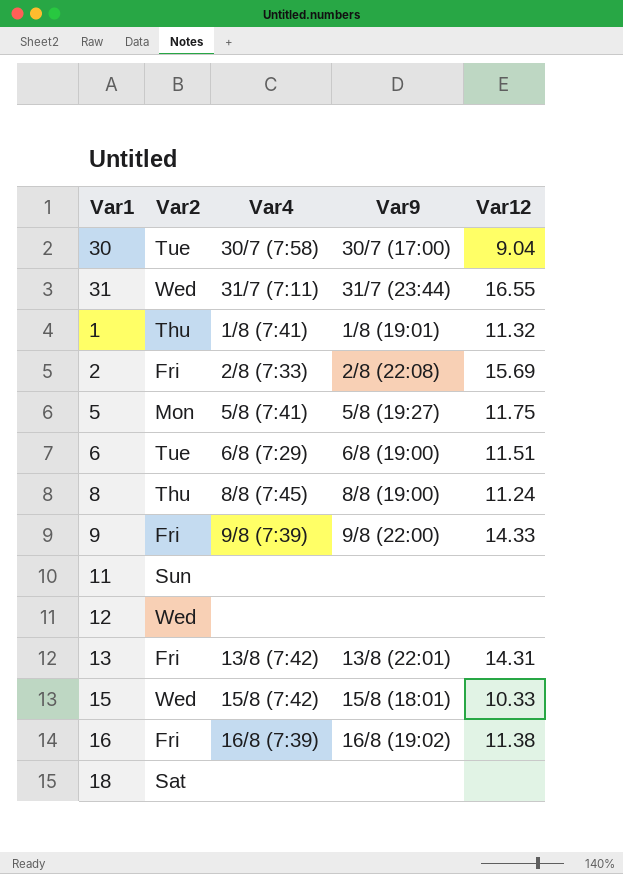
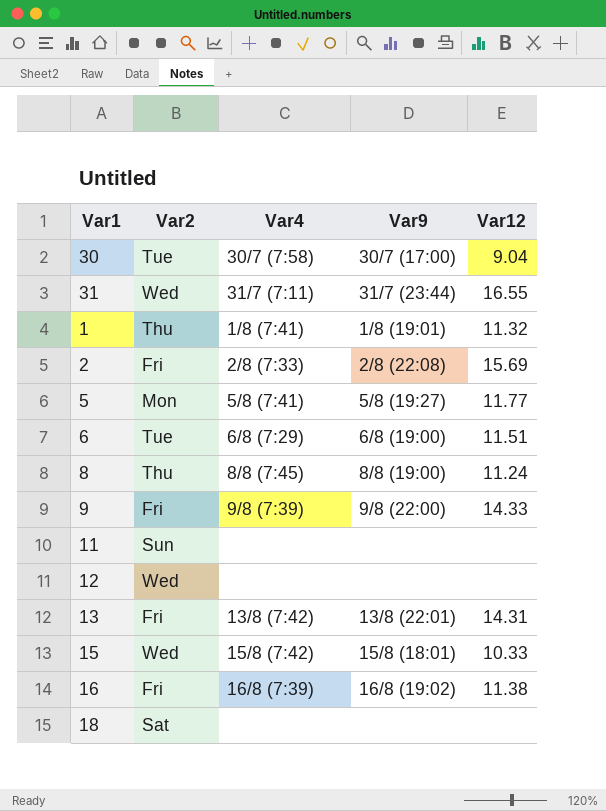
5 | Var12: 11.75 -> 11.77

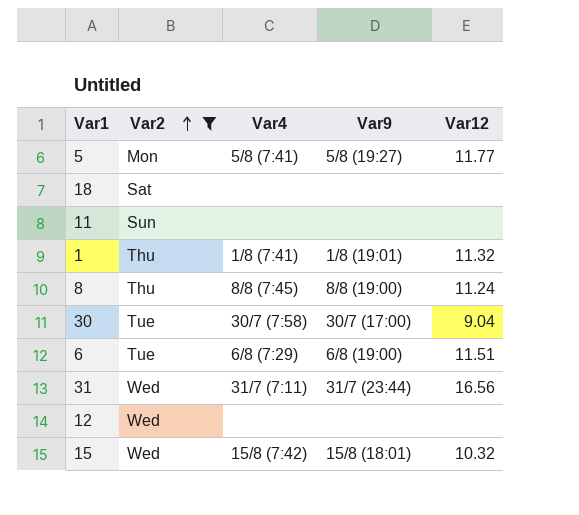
filter: none -> Var2 != Fri
row order: none -> Var2 ascending
31 | Var12: 16.55 -> 16.56
15 | Var12: 10.33 -> 10.32

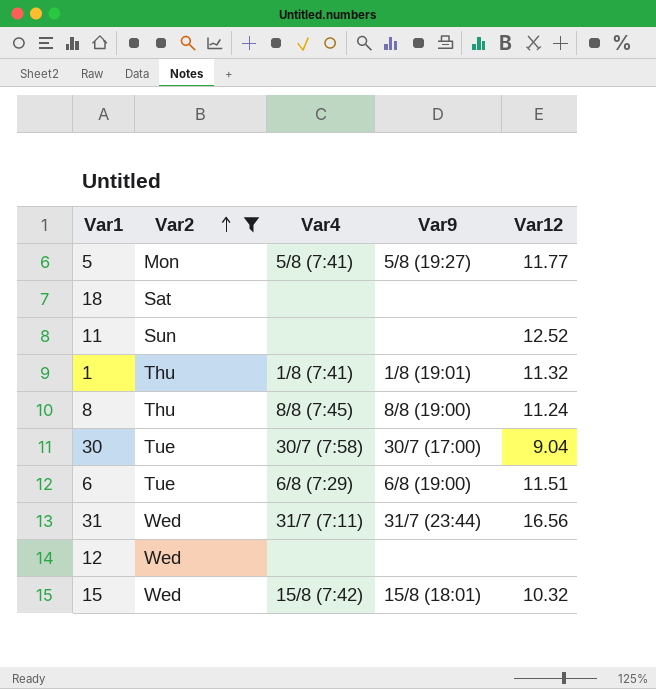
11 | Var12: none -> 12.52

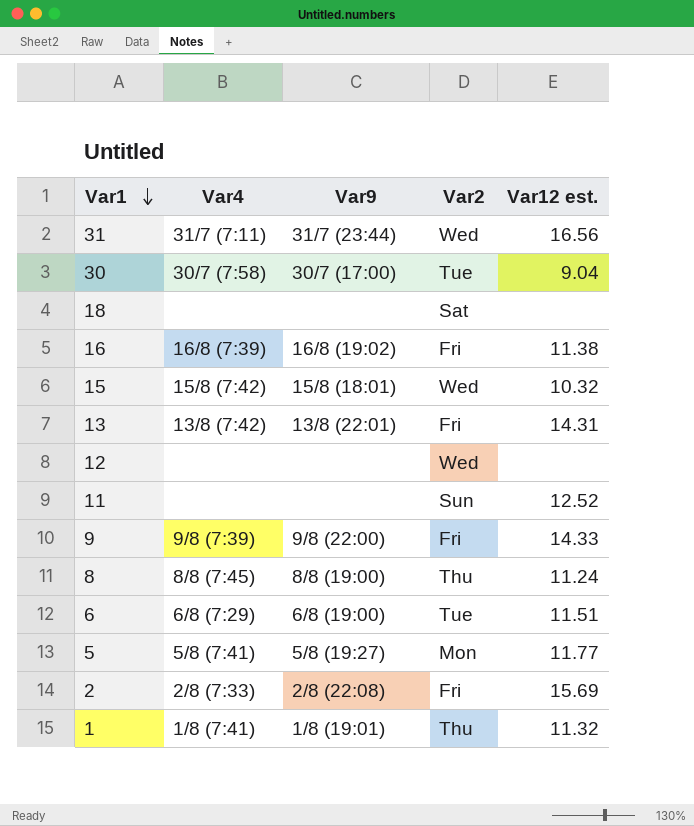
filter: Var2 != Fri -> none
row order: Var2 ascending -> Var1 descending
column Var2 | position: 2 -> 4
column name: Var12 -> Var12 est.

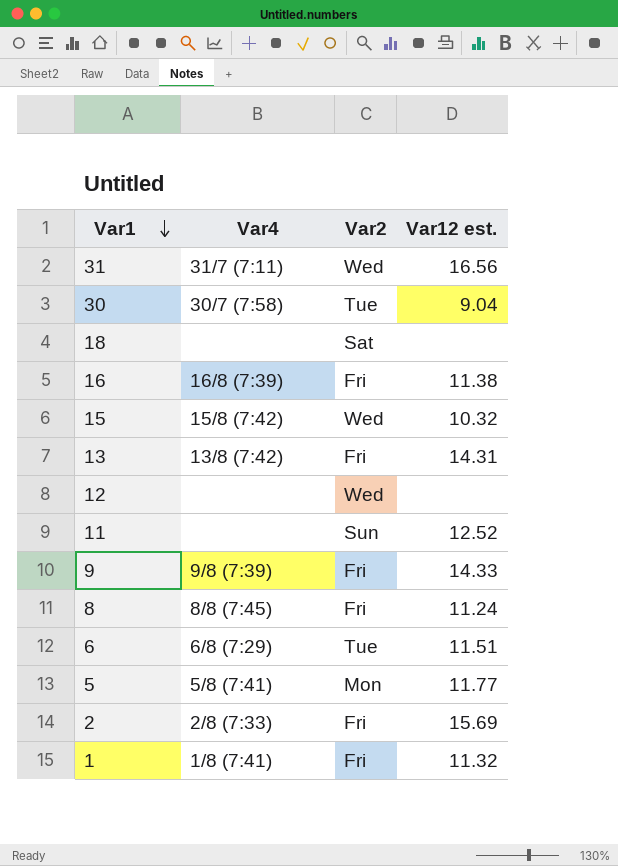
column Var9 | position: 3 -> none
8 | Var2: Thu -> Fri
1 | Var2: Thu -> Fri

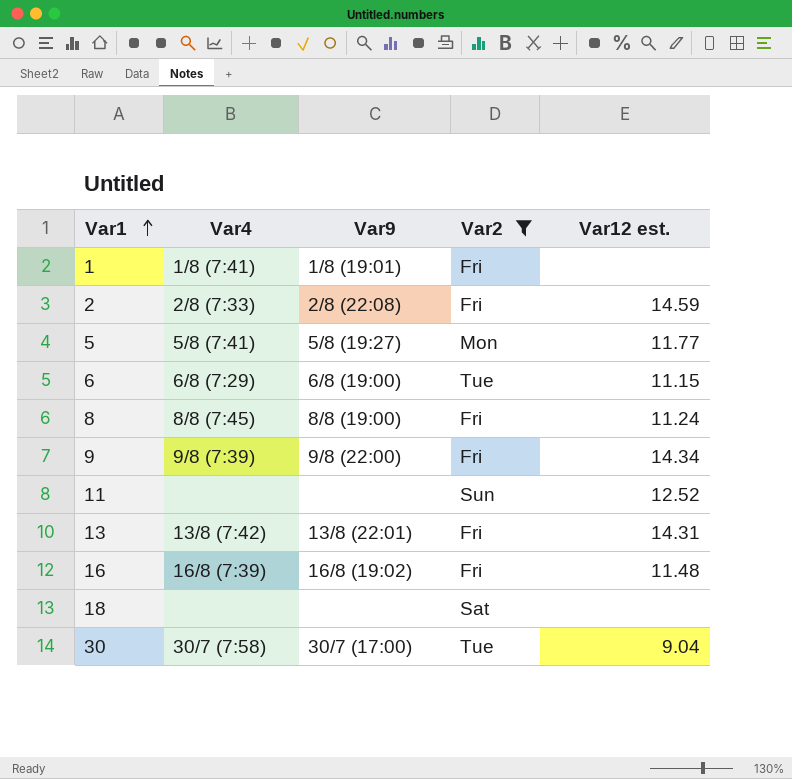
filter: none -> Var2 != Wed
row order: Var1 descending -> Var1 ascending
column Var9 | position: none -> 3
1 | Var12 est.: 11.32 -> none
2 | Var12 est.: 15.69 -> 14.59
6 | Var12 est.: 11.51 -> 11.15
9 | Var12 est.: 14.33 -> 14.34
16 | Var12 est.: 11.38 -> 11.48

